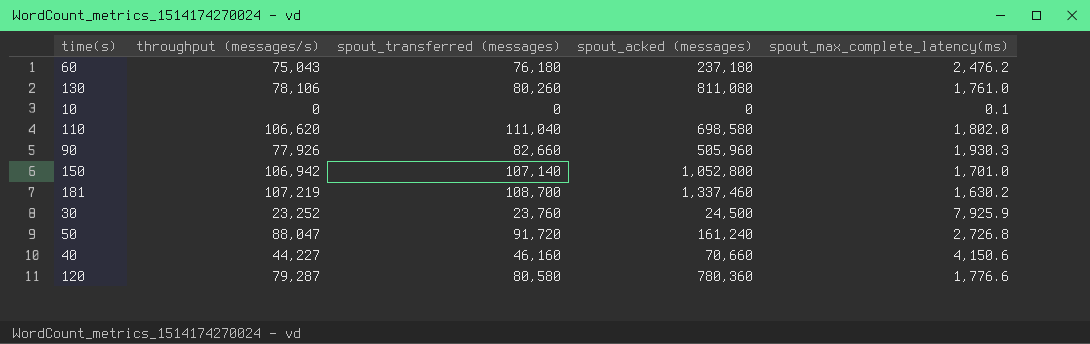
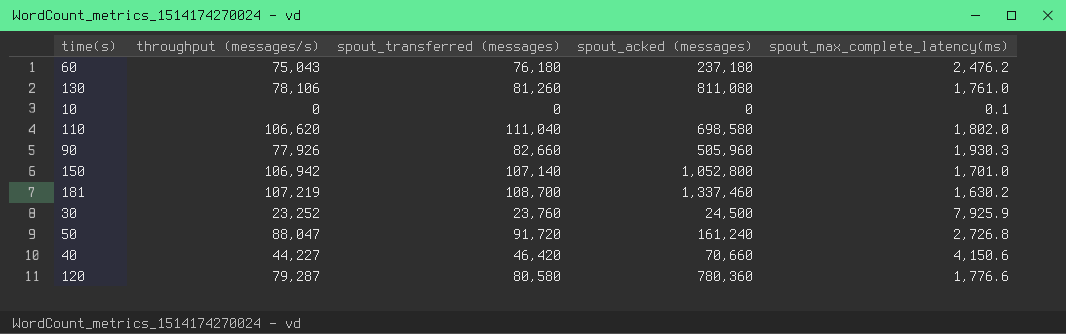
130 | spout_transferred (messages): 80,260 -> 81,260
40 | spout_transferred (messages): 46,160 -> 46,420

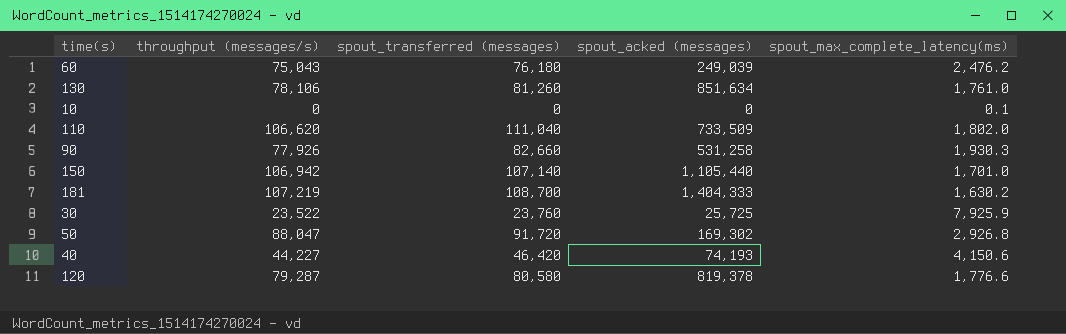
60 | spout_acked (messages): 237,180 -> 249,039
130 | spout_acked (messages): 811,080 -> 851,634
110 | spout_acked (messages): 698,580 -> 733,509
90 | spout_acked (messages): 505,960 -> 531,258
150 | spout_acked (messages): 1,052,800 -> 1,105,440
181 | spout_acked (messages): 1,337,460 -> 1,404,333
30 | throughput (messages/s): 23,252 -> 23,522
30 | spout_acked (messages): 24,500 -> 25,725
50 | spout_acked (messages): 161,240 -> 169,302
50 | spout_max_complete_latency(ms): 2,726.8 -> 2,926.8
40 | spout_acked (messages): 70,660 -> 74,193
120 | spout_acked (messages): 780,360 -> 819,378

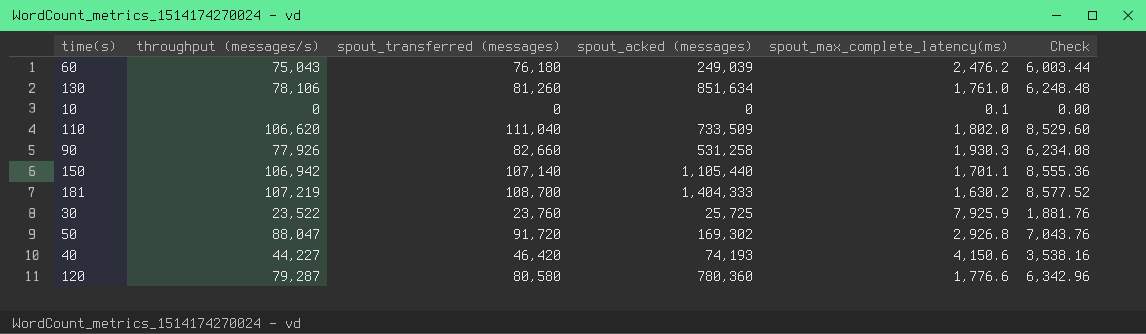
column Check | formula: none -> [throughput (messages/s)] * 0.08
150 | spout_max_complete_latency(ms): 1,701.0 -> 1,701.1
120 | spout_acked (messages): 819,378 -> 780,360

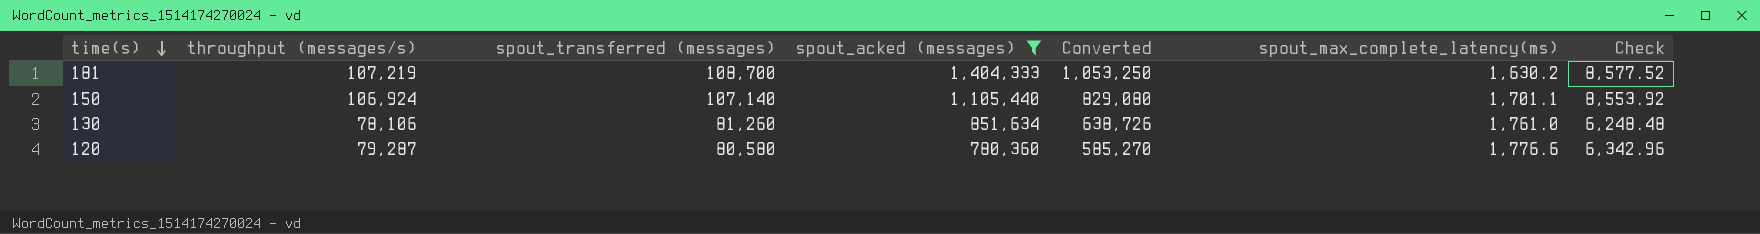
filter: none -> spout_acked (messages) >= 780,360
row order: none -> time(s) descending
column Converted | formula: none -> [spout_acked (messages)] * 0.75
150 | throughput (messages/s): 106,942 -> 106,924
150 | Check: 8,555.36 -> 8,553.92

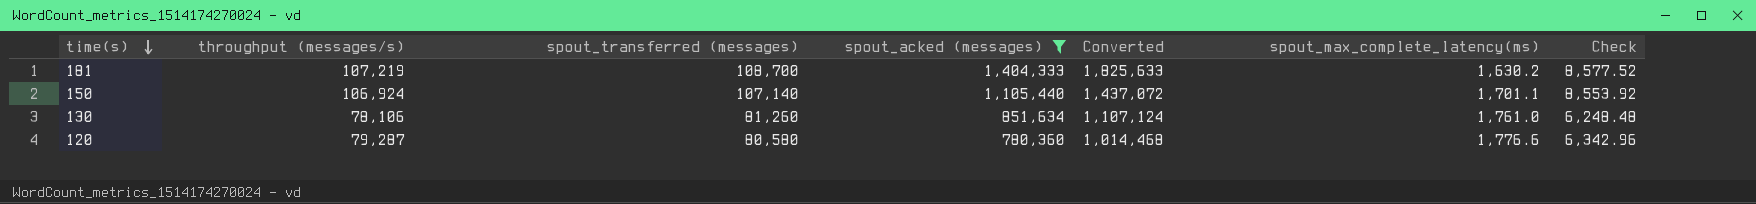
column Converted | formula: [spout_acked (messages)] * 0.75 -> [spout_acked (messages)] * 1.3

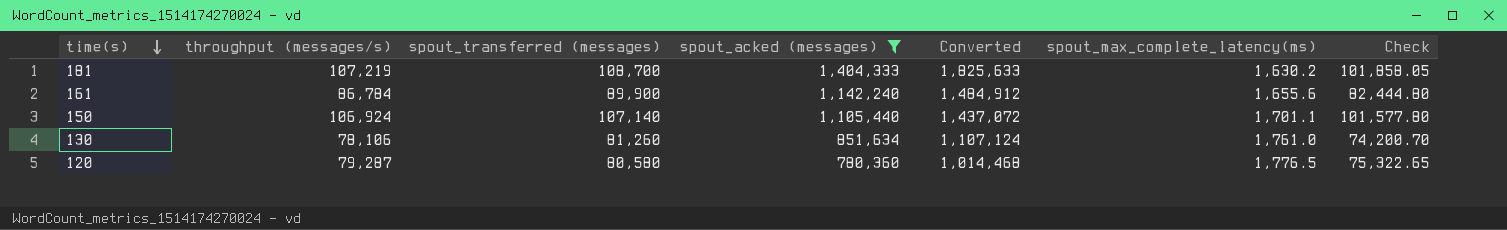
column Check | formula: [throughput (messages/s)] * 0.08 -> [throughput (messages/s)] * 0.95
row 161: none -> 86,784 | 89,900 | 1,142,240 | 1,484,912 | 1,655.6 | 82,444.80
120 | spout_max_complete_latency(ms): 1,776.6 -> 1,776.5

